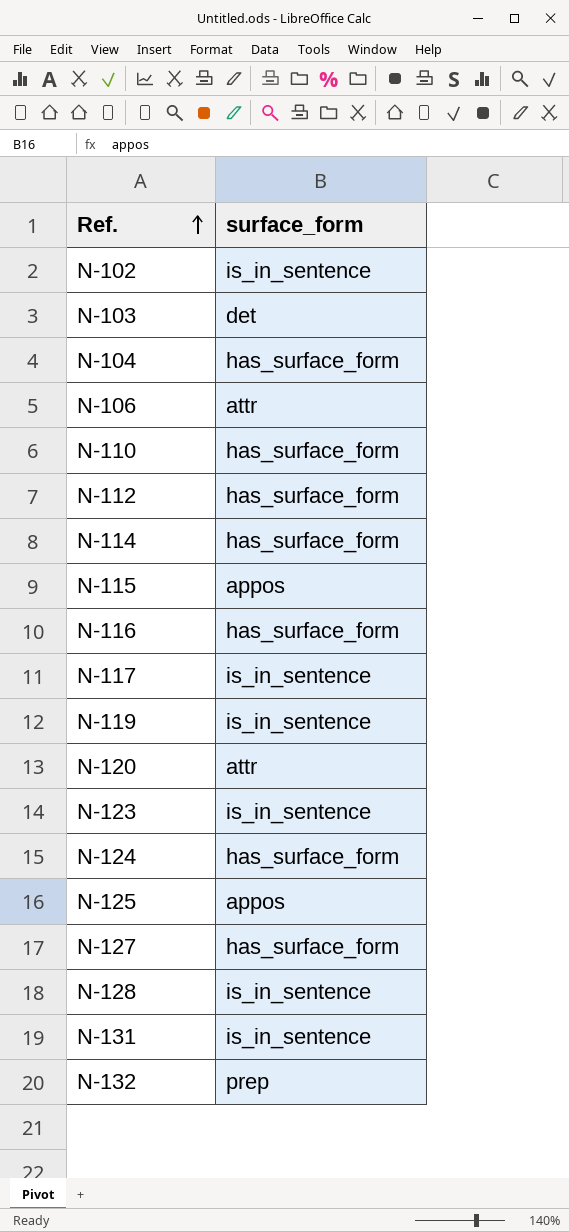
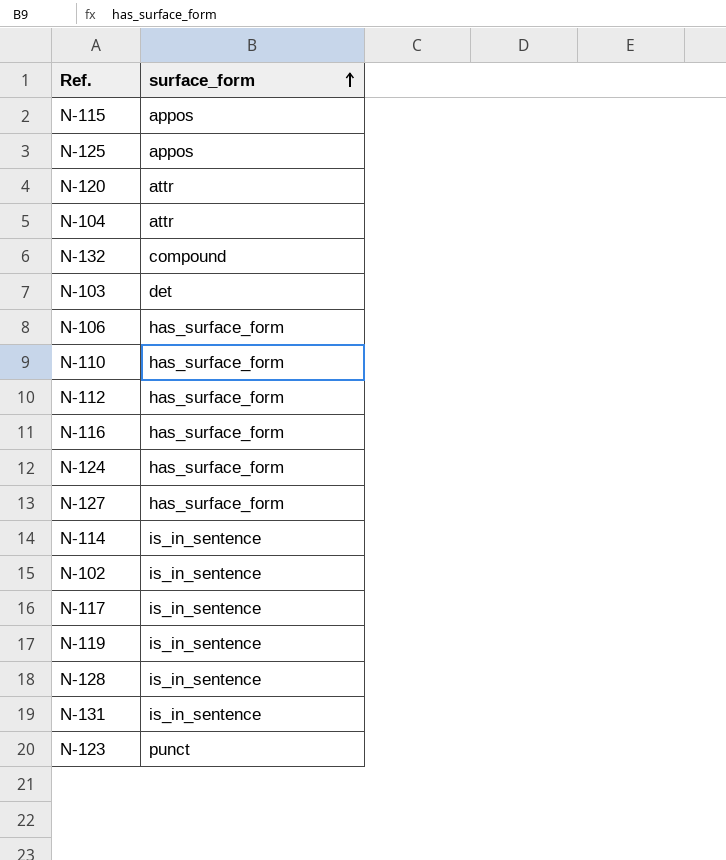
row order: Ref. ascending -> surface_form ascending
N-104 | surface_form: has_surface_form -> attr
N-132 | surface_form: prep -> compound
N-106 | surface_form: attr -> has_surface_form
N-114 | surface_form: has_surface_form -> is_in_sentence
N-123 | surface_form: is_in_sentence -> punct

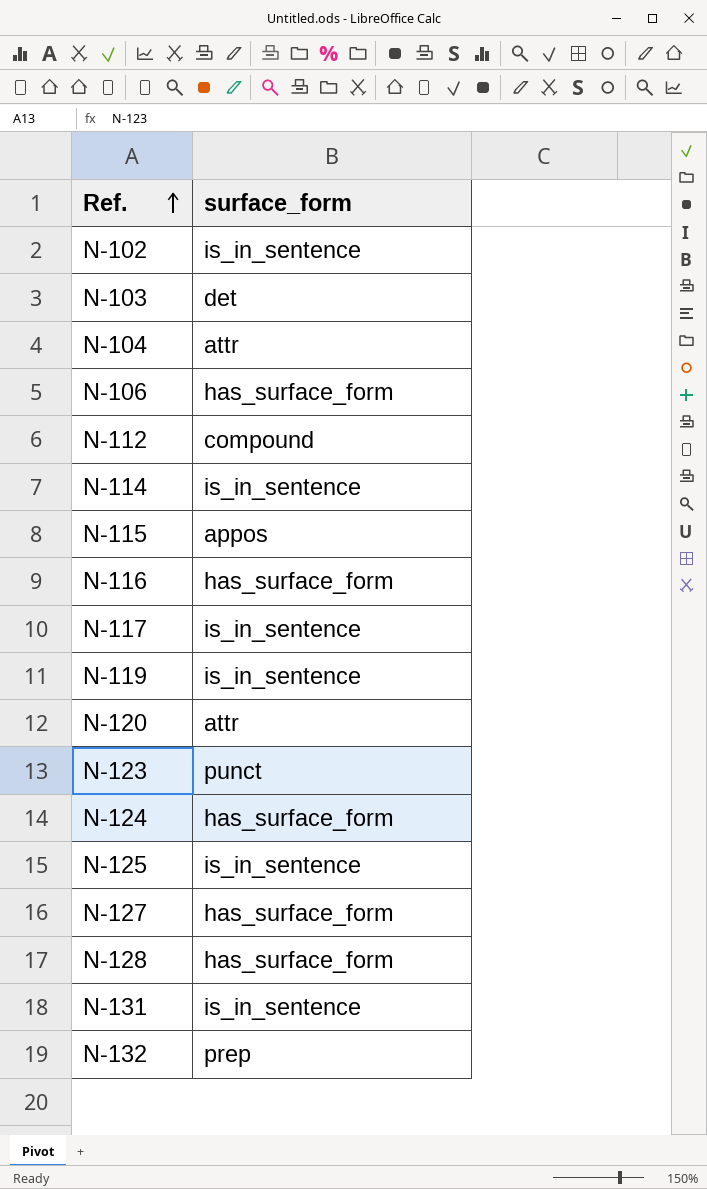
row order: surface_form ascending -> Ref. ascending
row N-110: has_surface_form -> none
N-112 | surface_form: has_surface_form -> compound
N-125 | surface_form: appos -> is_in_sentence
N-128 | surface_form: is_in_sentence -> has_surface_form
N-132 | surface_form: compound -> prep

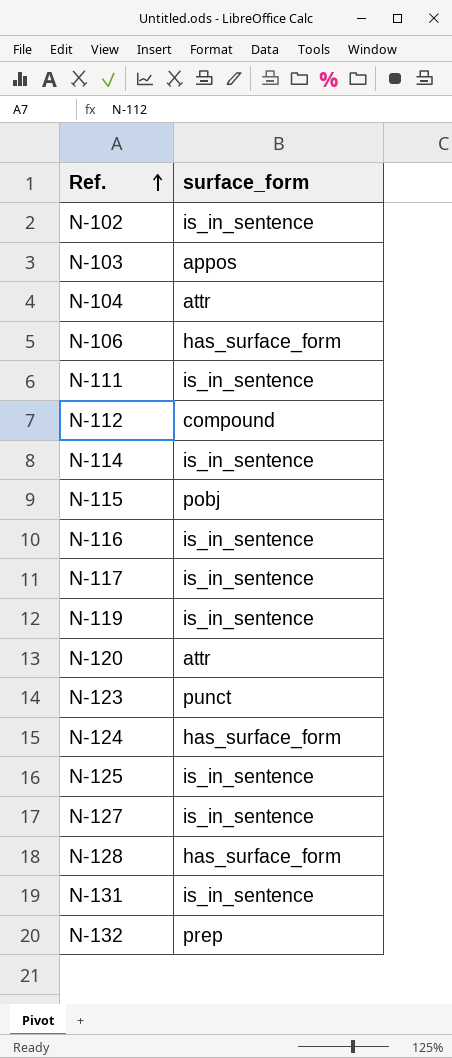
N-103 | surface_form: det -> appos
row N-111: none -> is_in_sentence
N-115 | surface_form: appos -> pobj
N-116 | surface_form: has_surface_form -> is_in_sentence
N-127 | surface_form: has_surface_form -> is_in_sentence

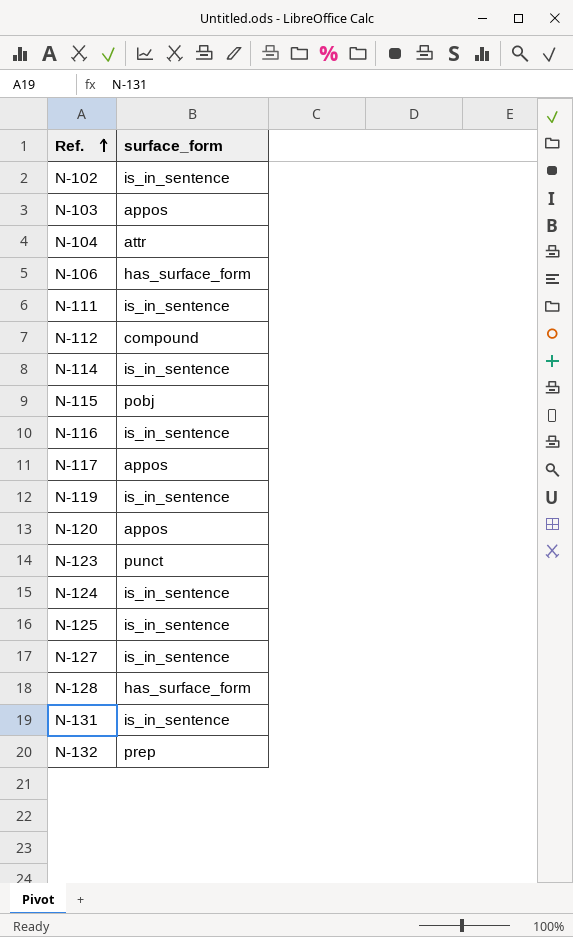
N-117 | surface_form: is_in_sentence -> appos
N-120 | surface_form: attr -> appos
N-124 | surface_form: has_surface_form -> is_in_sentence

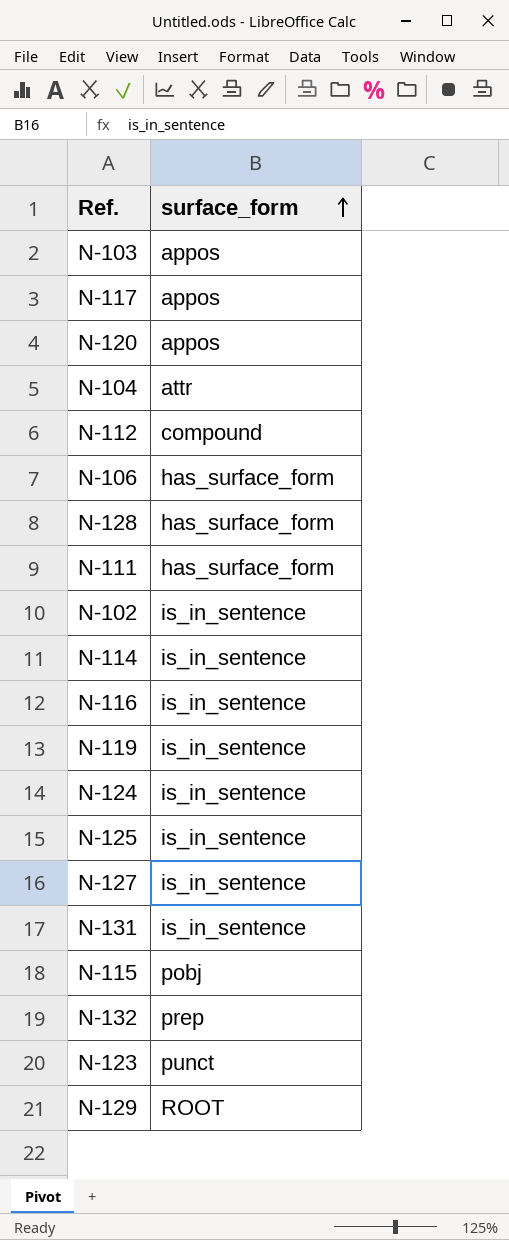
row order: Ref. ascending -> surface_form ascending
N-111 | surface_form: is_in_sentence -> has_surface_form
row N-129: none -> ROOT

